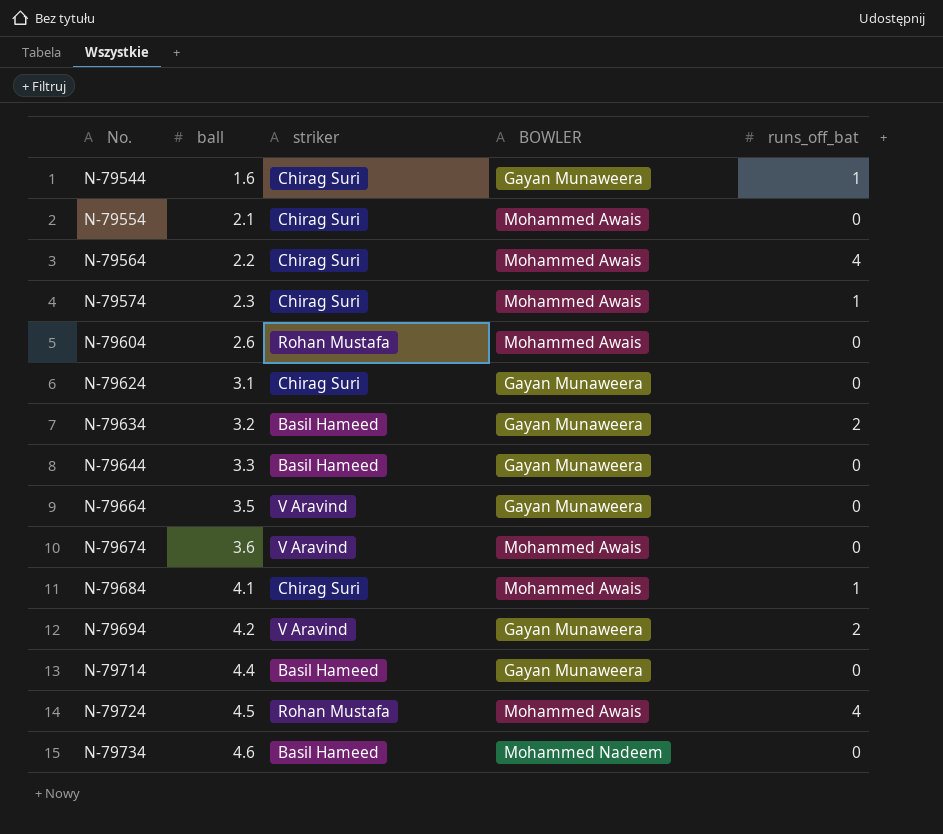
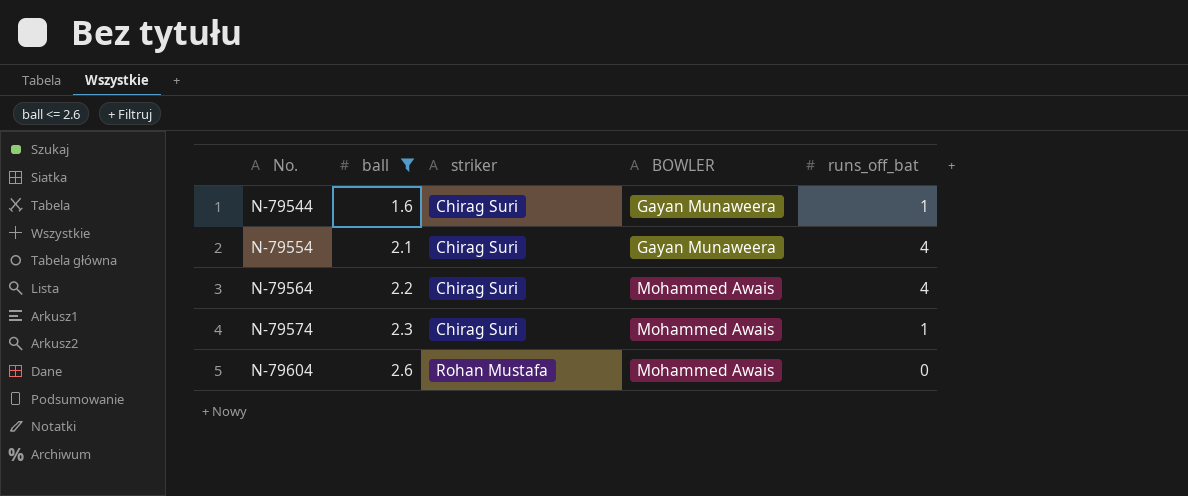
filter: none -> ball <= 2.6
N-79554 | BOWLER: Mohammed Awais -> Gayan Munaweera
N-79554 | runs_off_bat: 0 -> 4

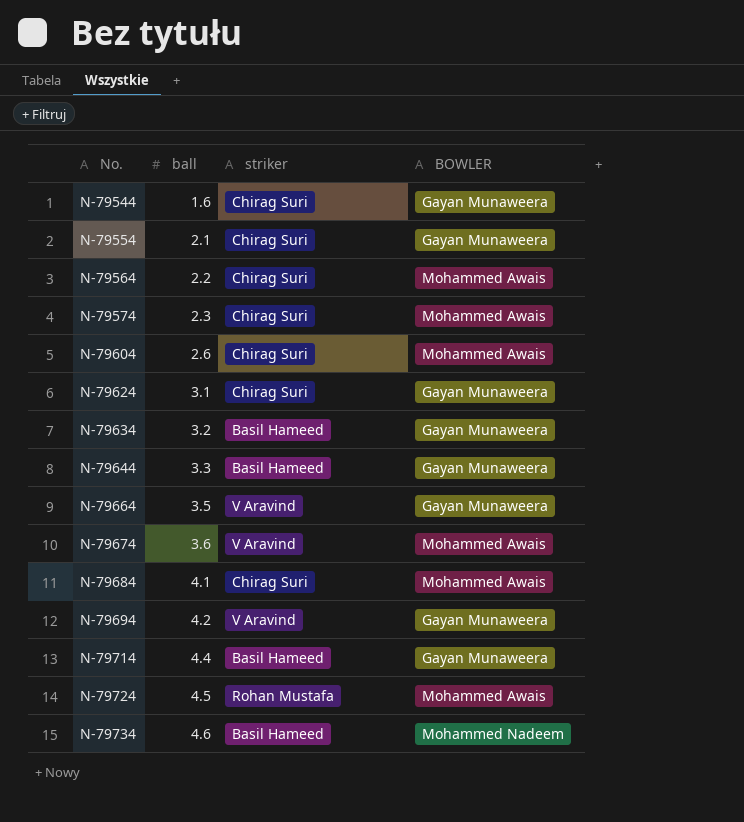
filter: ball <= 2.6 -> none
column runs_off_bat | position: 5 -> none
N-79604 | striker: Rohan Mustafa -> Chirag Suri

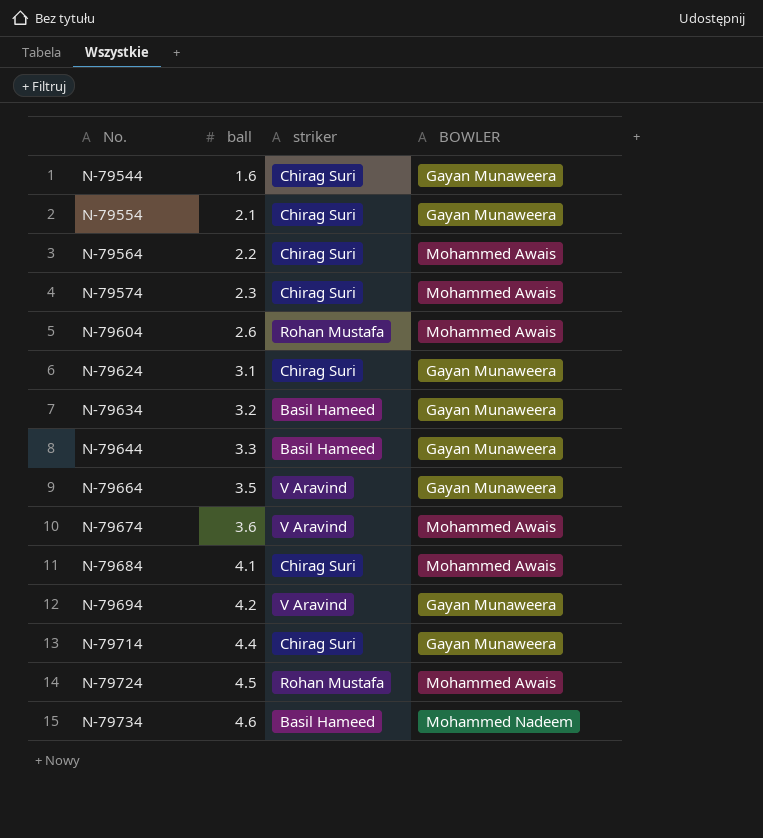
N-79604 | striker: Chirag Suri -> Rohan Mustafa
N-79714 | striker: Basil Hameed -> Chirag Suri

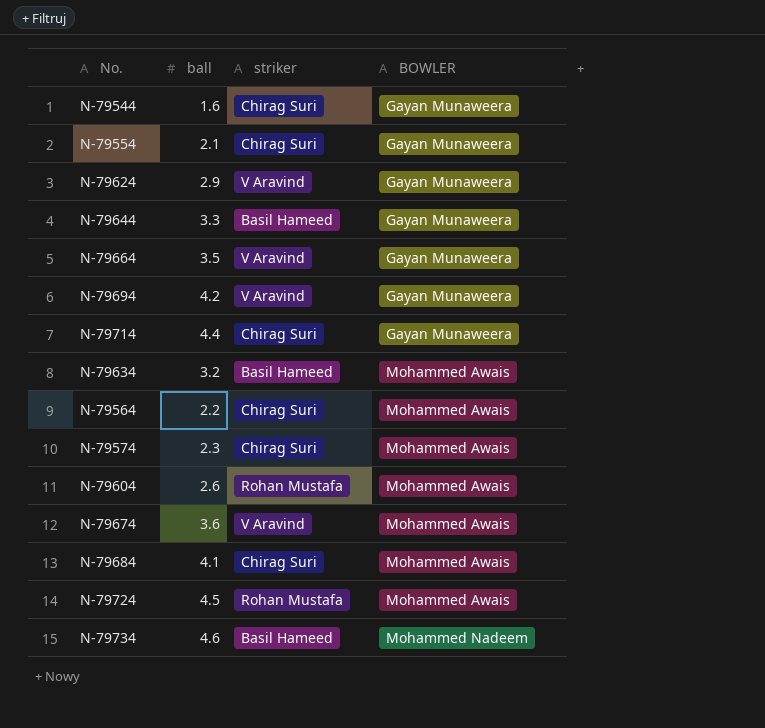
row order: No. ascending -> BOWLER ascending
N-79624 | ball: 3.1 -> 2.9
N-79624 | striker: Chirag Suri -> V Aravind
N-79634 | BOWLER: Gayan Munaweera -> Mohammed Awais

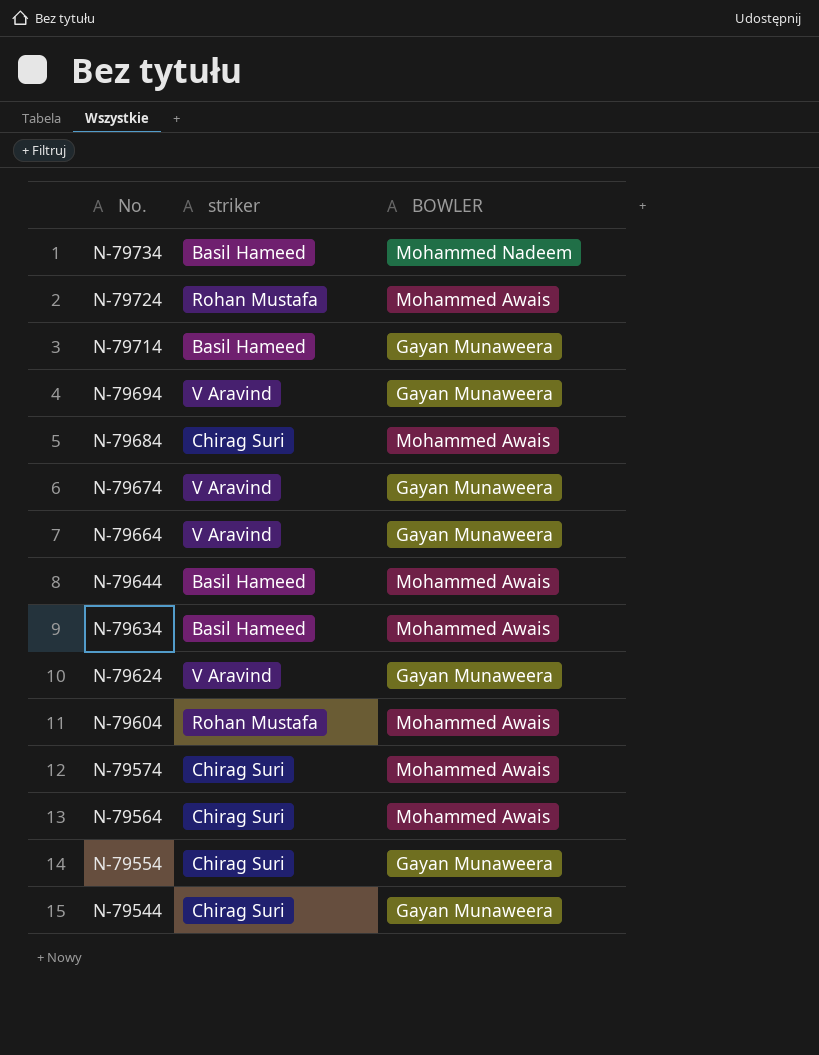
row order: BOWLER ascending -> No. descending
column ball | position: 2 -> none
N-79714 | striker: Chirag Suri -> Basil Hameed
N-79674 | BOWLER: Mohammed Awais -> Gayan Munaweera
N-79644 | BOWLER: Gayan Munaweera -> Mohammed Awais

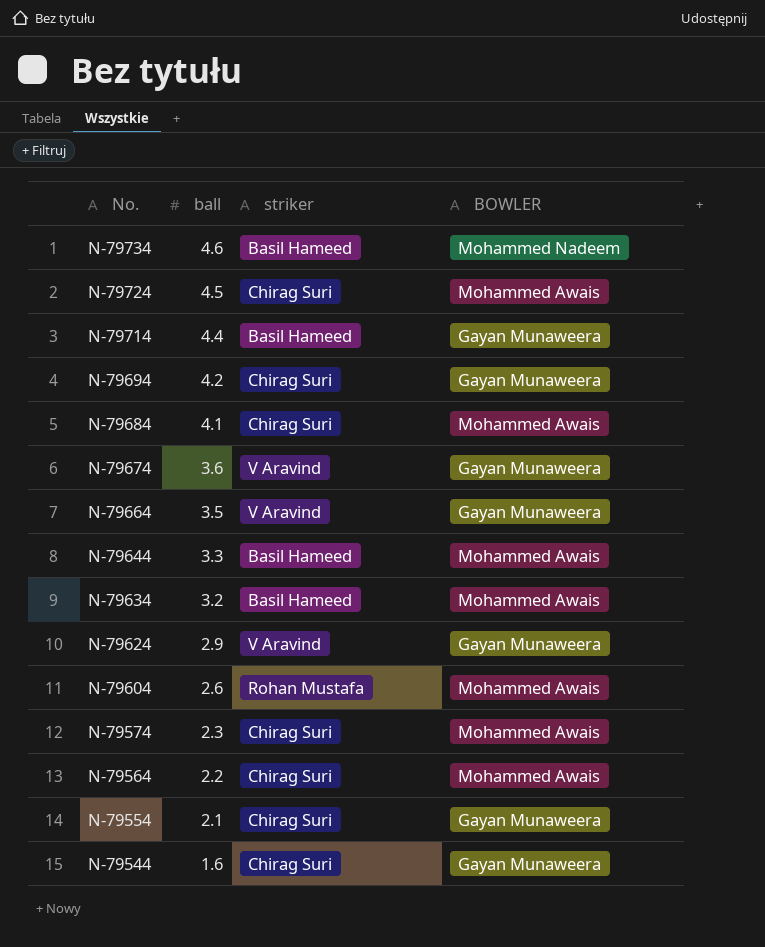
column ball | position: none -> 2
N-79724 | striker: Rohan Mustafa -> Chirag Suri
N-79694 | striker: V Aravind -> Chirag Suri

